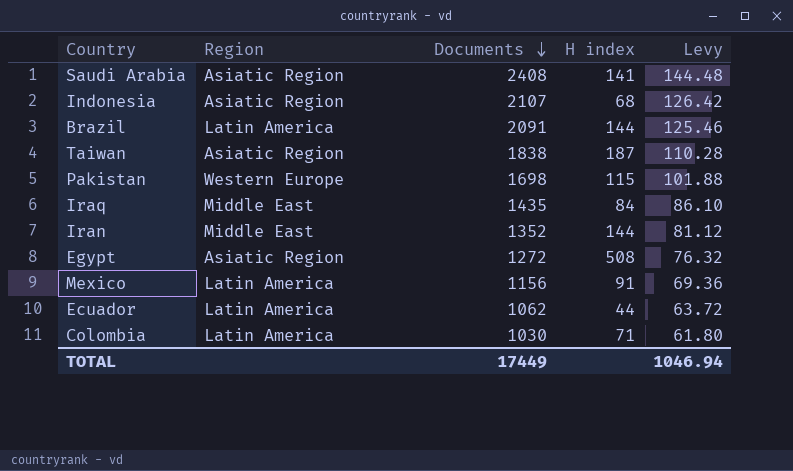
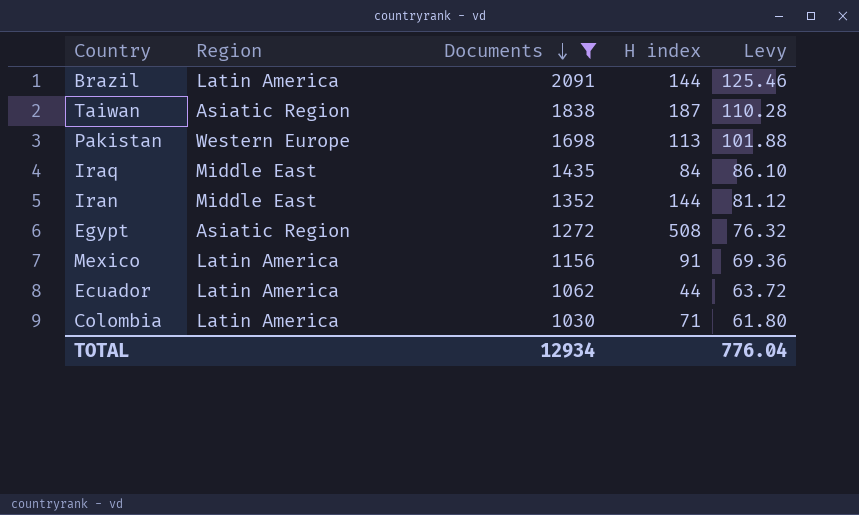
filter: none -> Documents <= 2091
Pakistan | H index: 115 -> 113
TOTAL | Documents: 17449 -> 12934
TOTAL | Levy: 1046.94 -> 776.04

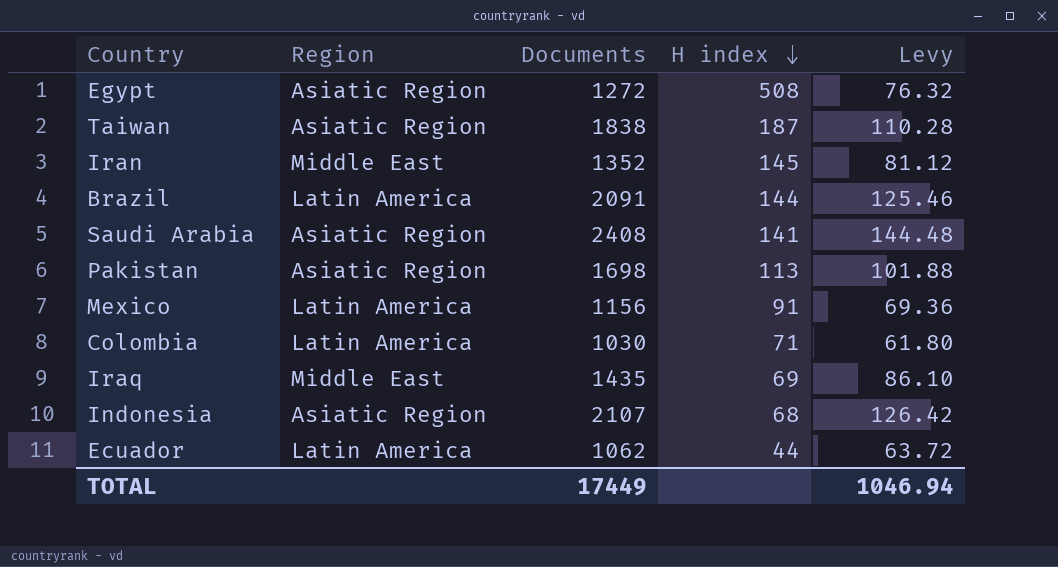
filter: Documents <= 2091 -> none
row order: Documents descending -> H index descending
Iran | H index: 144 -> 145
Pakistan | Region: Western Europe -> Asiatic Region
Iraq | H index: 84 -> 69
TOTAL | Documents: 12934 -> 17449
TOTAL | Levy: 776.04 -> 1046.94

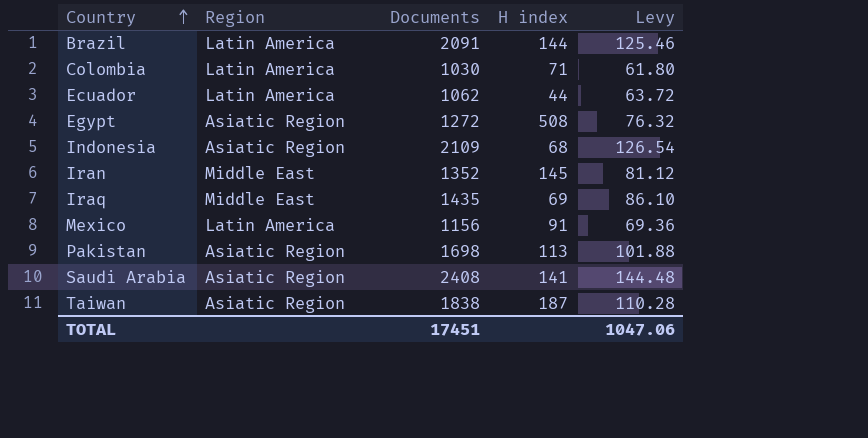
row order: H index descending -> Country ascending
Indonesia | Documents: 2107 -> 2109
Indonesia | Levy: 126.42 -> 126.54
TOTAL | Documents: 17449 -> 17451
TOTAL | Levy: 1046.94 -> 1047.06

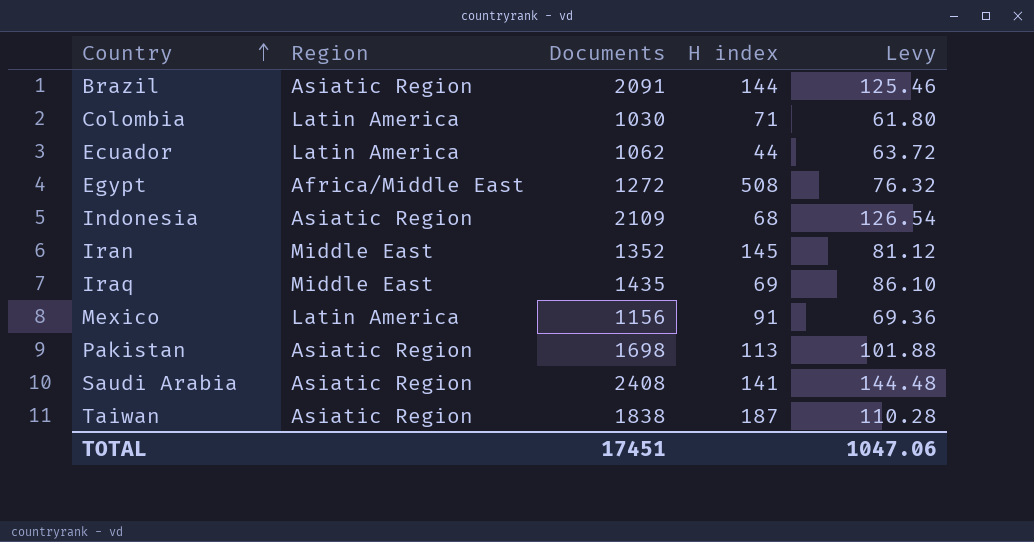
Brazil | Region: Latin America -> Asiatic Region
Egypt | Region: Asiatic Region -> Africa/Middle East

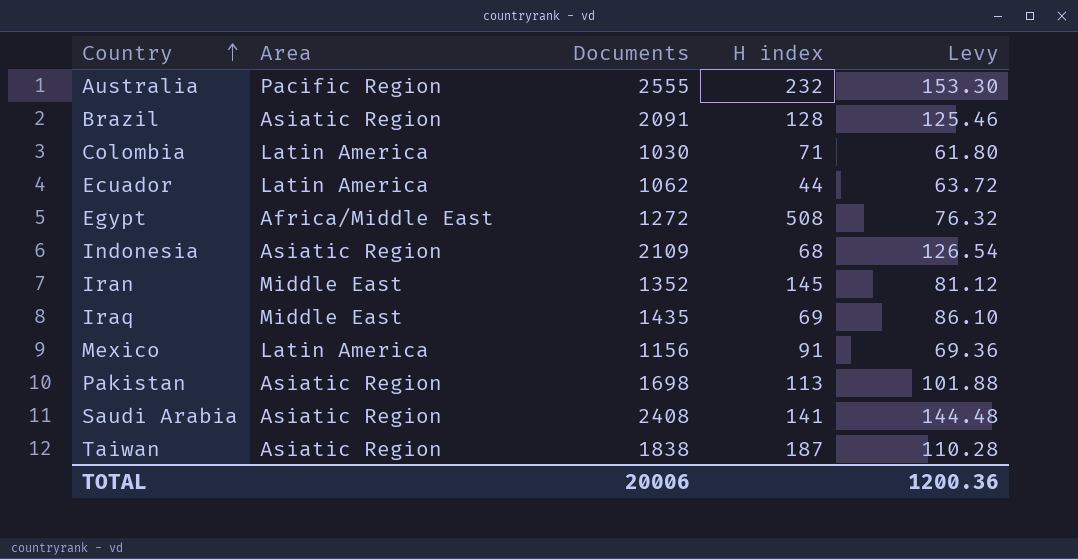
column name: Region -> Area
row Australia: none -> Pacific Region | 2555 | 232 | 153.30
Brazil | H index: 144 -> 128
TOTAL | Documents: 17451 -> 20006
TOTAL | Levy: 1047.06 -> 1200.36

